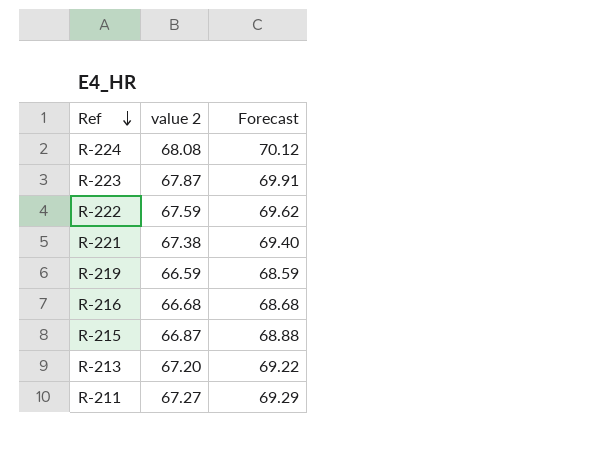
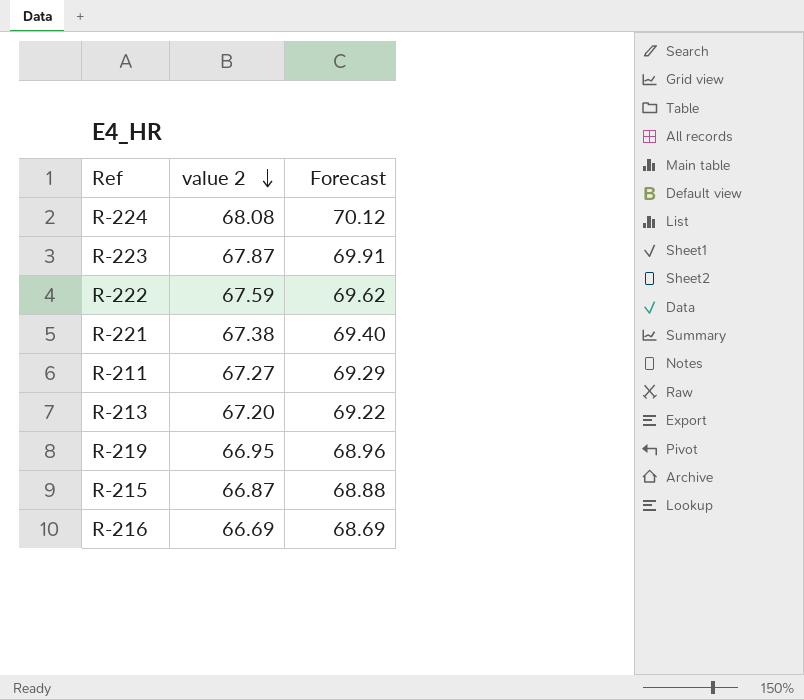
row order: Ref descending -> value 2 descending
R-219 | value 2: 66.59 -> 66.95
R-219 | Forecast: 68.59 -> 68.96
R-216 | value 2: 66.68 -> 66.69
R-216 | Forecast: 68.68 -> 68.69

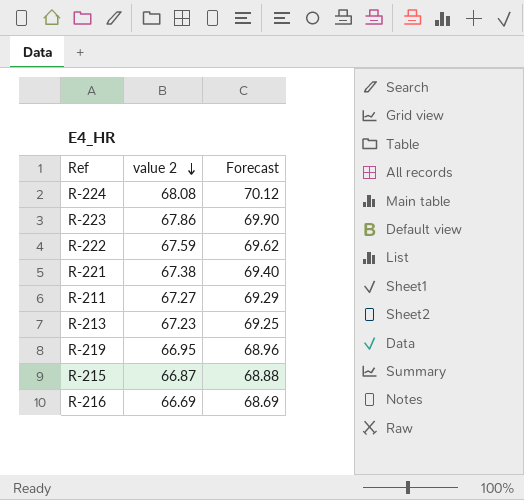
R-223 | value 2: 67.87 -> 67.86
R-223 | Forecast: 69.91 -> 69.90
R-213 | value 2: 67.20 -> 67.23
R-213 | Forecast: 69.22 -> 69.25

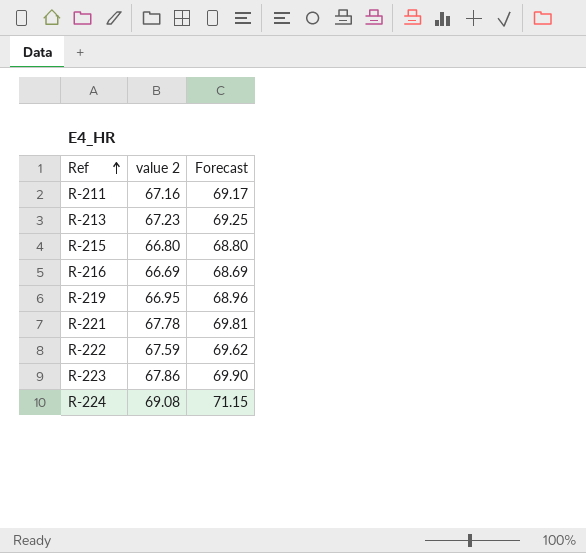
row order: value 2 descending -> Ref ascending
R-211 | value 2: 67.27 -> 67.16
R-211 | Forecast: 69.29 -> 69.17
R-215 | value 2: 66.87 -> 66.80
R-215 | Forecast: 68.88 -> 68.80
R-221 | value 2: 67.38 -> 67.78
R-221 | Forecast: 69.40 -> 69.81
R-224 | value 2: 68.08 -> 69.08
R-224 | Forecast: 70.12 -> 71.15

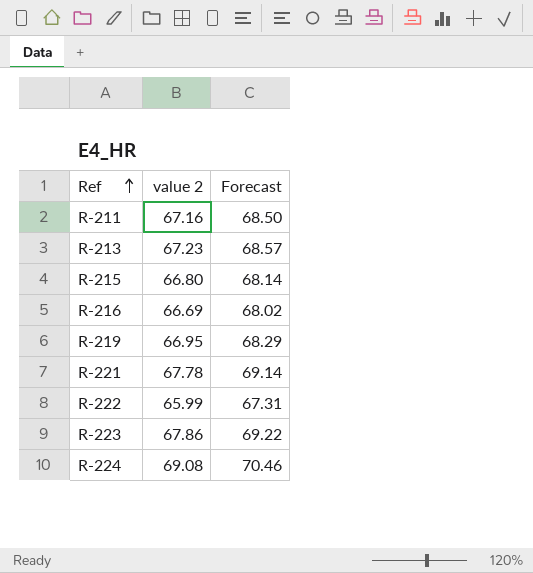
column Forecast | formula: [value 2] * 1.03 -> [value 2] * 1.02
R-222 | value 2: 67.59 -> 65.99

